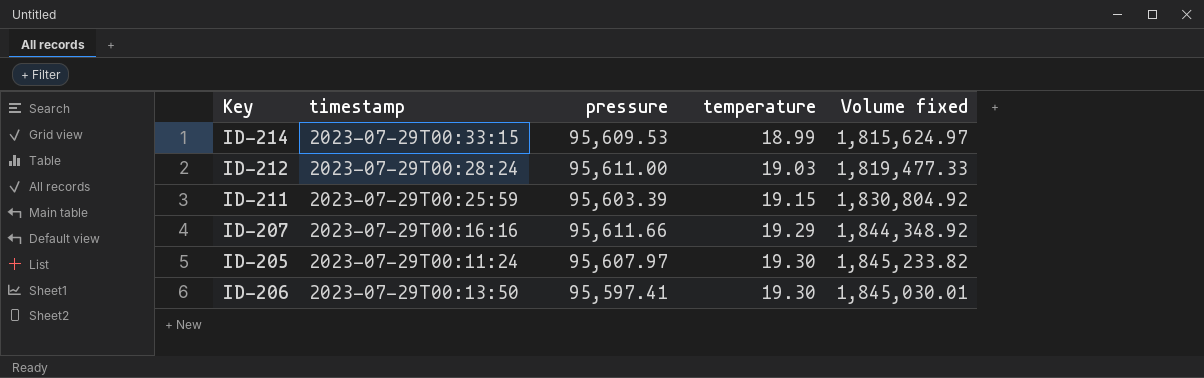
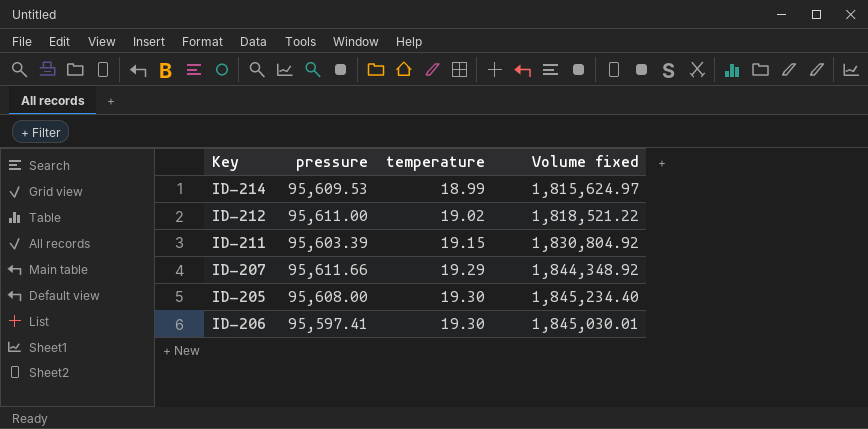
column timestamp | position: 2 -> none
ID-212 | temperature: 19.03 -> 19.02
ID-212 | Volume fixed: 1,819,477.33 -> 1,818,521.22
ID-205 | pressure: 95,607.97 -> 95,608.00
ID-205 | Volume fixed: 1,845,233.82 -> 1,845,234.40

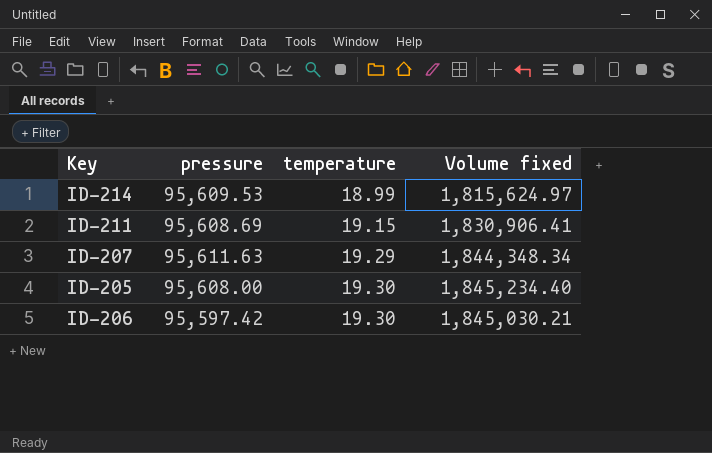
row ID-212: 95,611.00 | 19.02 | 1,818,521.22 -> none
ID-211 | pressure: 95,603.39 -> 95,608.69
ID-211 | Volume fixed: 1,830,804.92 -> 1,830,906.41
ID-207 | pressure: 95,611.66 -> 95,611.63
ID-207 | Volume fixed: 1,844,348.92 -> 1,844,348.34
ID-206 | pressure: 95,597.41 -> 95,597.42
ID-206 | Volume fixed: 1,845,030.01 -> 1,845,030.21

